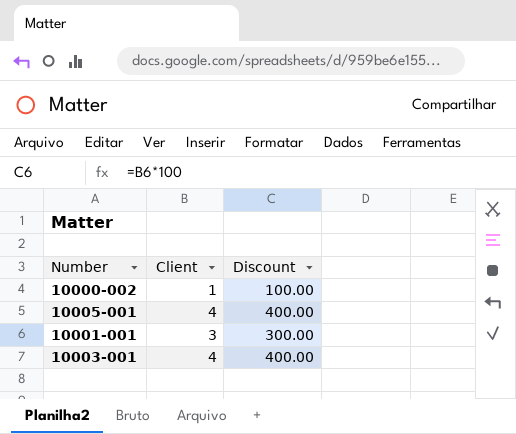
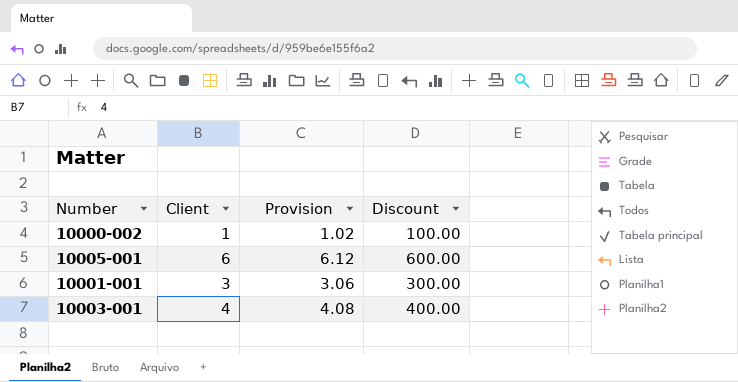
column Provision | formula: none -> [Client] * 1.02
10005-001 | Client: 4 -> 6
10005-001 | Discount: 400.00 -> 600.00

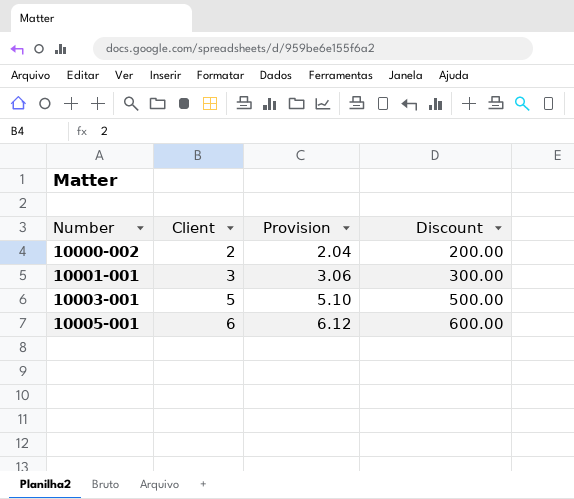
row order: none -> Number ascending
10000-002 | Client: 1 -> 2
10000-002 | Provision: 1.02 -> 2.04
10000-002 | Discount: 100.00 -> 200.00
10003-001 | Client: 4 -> 5
10003-001 | Provision: 4.08 -> 5.10
10003-001 | Discount: 400.00 -> 500.00

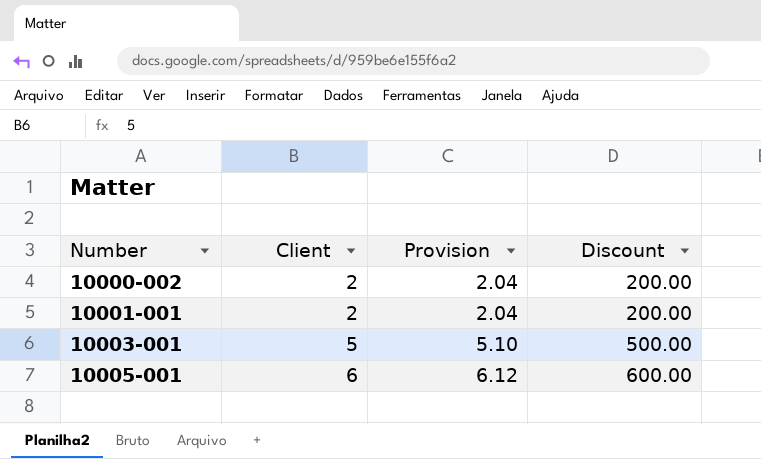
10001-001 | Client: 3 -> 2
10001-001 | Provision: 3.06 -> 2.04
10001-001 | Discount: 300.00 -> 200.00

